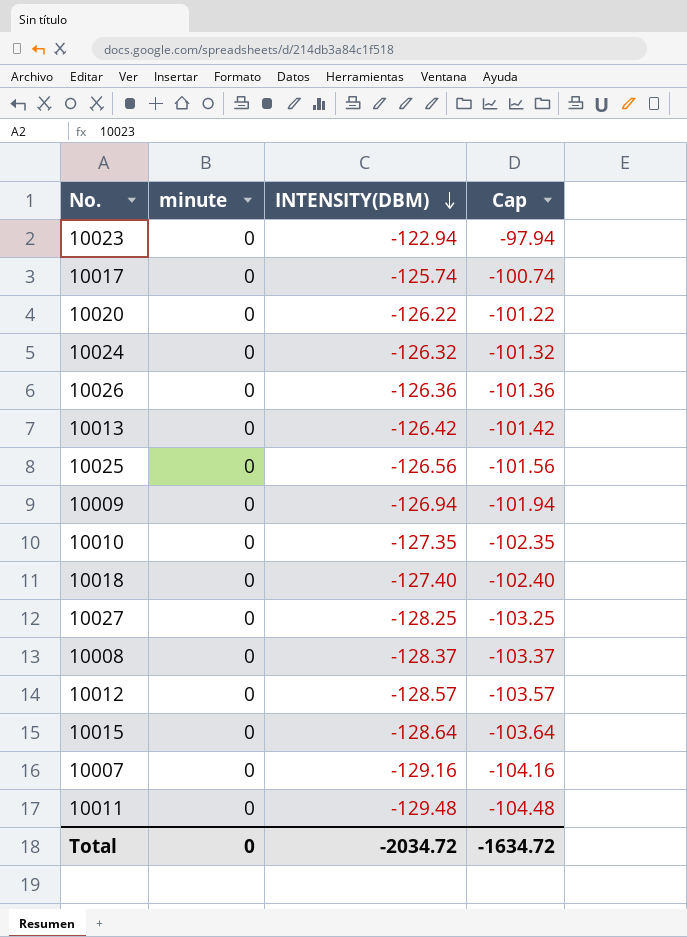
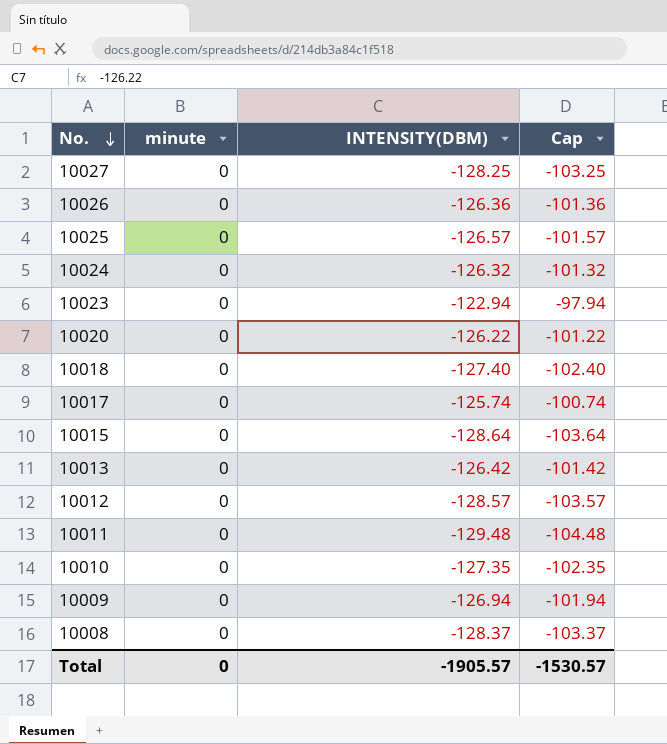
row order: INTENSITY(DBM) descending -> No. descending
row 10007: 0 | -129.16 | -104.16 -> none
10025 | INTENSITY(DBM): -126.56 -> -126.57
10025 | Cap: -101.56 -> -101.57
Total | INTENSITY(DBM): -2034.72 -> -1905.57
Total | Cap: -1634.72 -> -1530.57

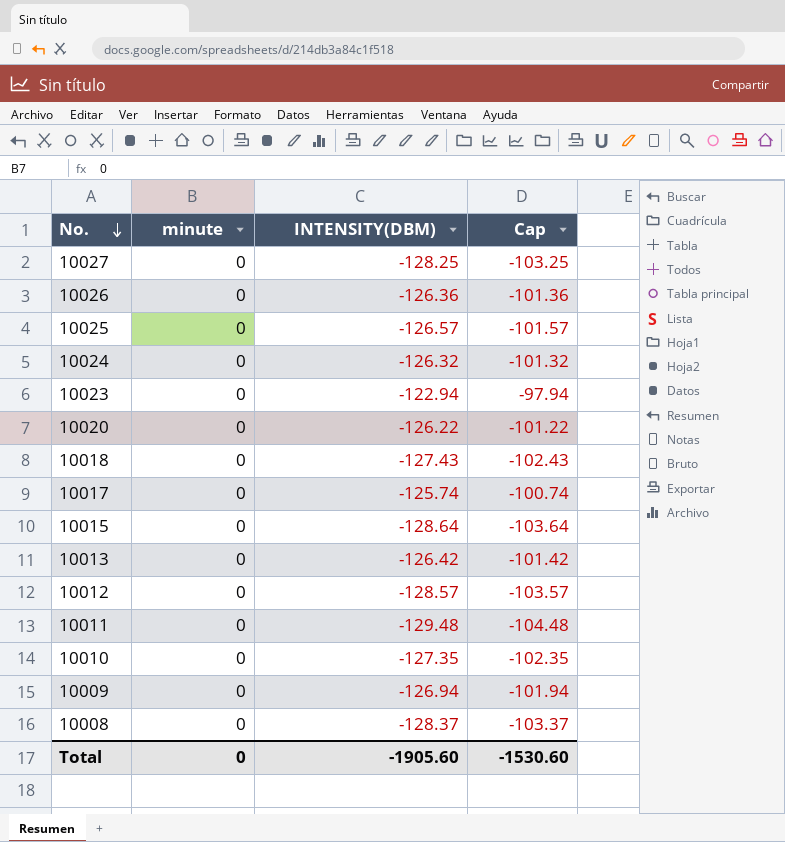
10018 | INTENSITY(DBM): -127.40 -> -127.43
10018 | Cap: -102.40 -> -102.43
Total | INTENSITY(DBM): -1905.57 -> -1905.60
Total | Cap: -1530.57 -> -1530.60

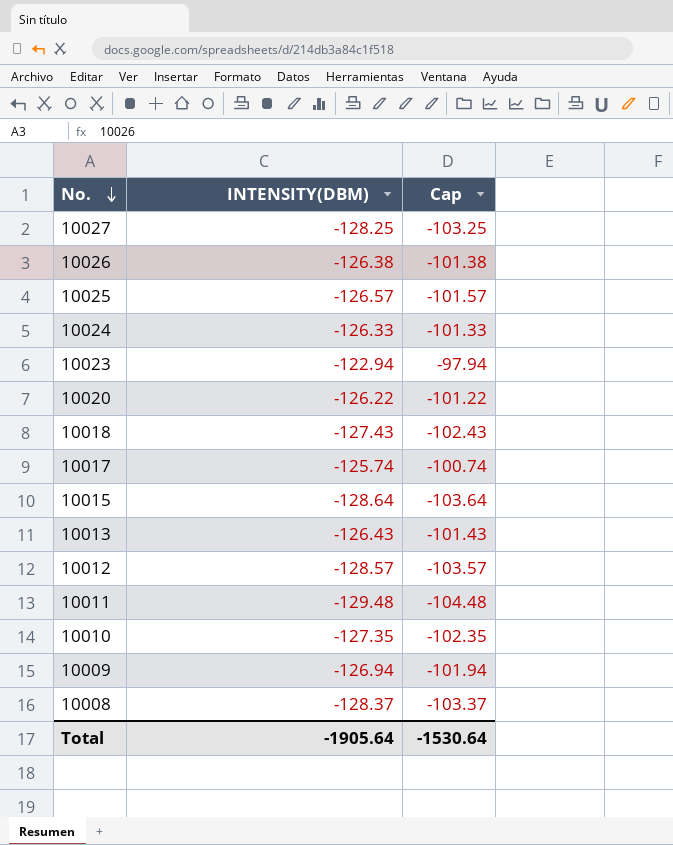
column minute | position: 2 -> none
10026 | INTENSITY(DBM): -126.36 -> -126.38
10026 | Cap: -101.36 -> -101.38
10024 | INTENSITY(DBM): -126.32 -> -126.33
10024 | Cap: -101.32 -> -101.33
10013 | INTENSITY(DBM): -126.42 -> -126.43
10013 | Cap: -101.42 -> -101.43
Total | INTENSITY(DBM): -1905.60 -> -1905.64
Total | Cap: -1530.60 -> -1530.64

